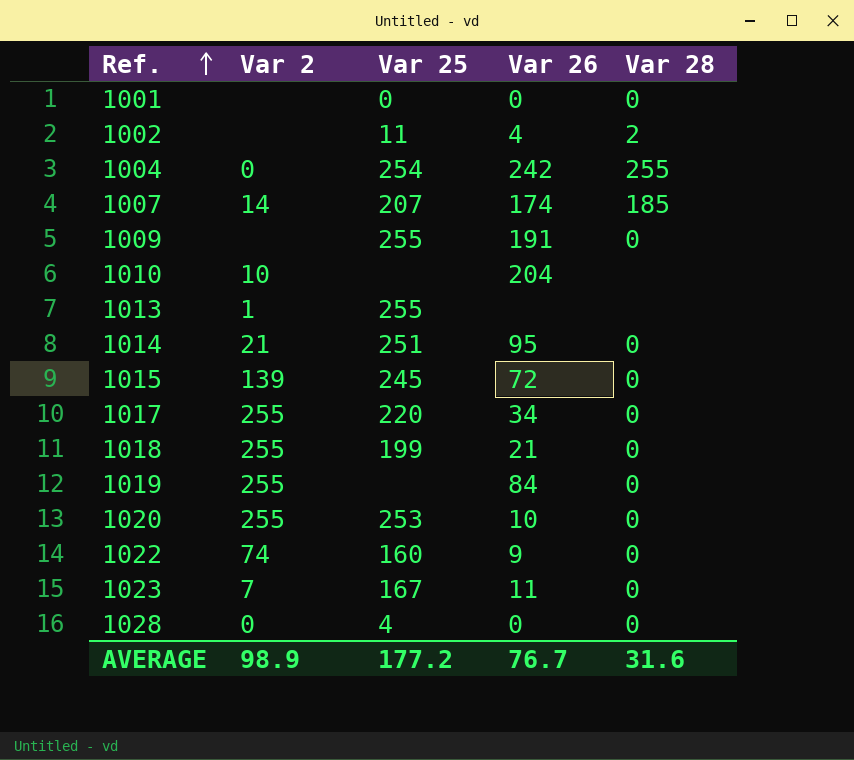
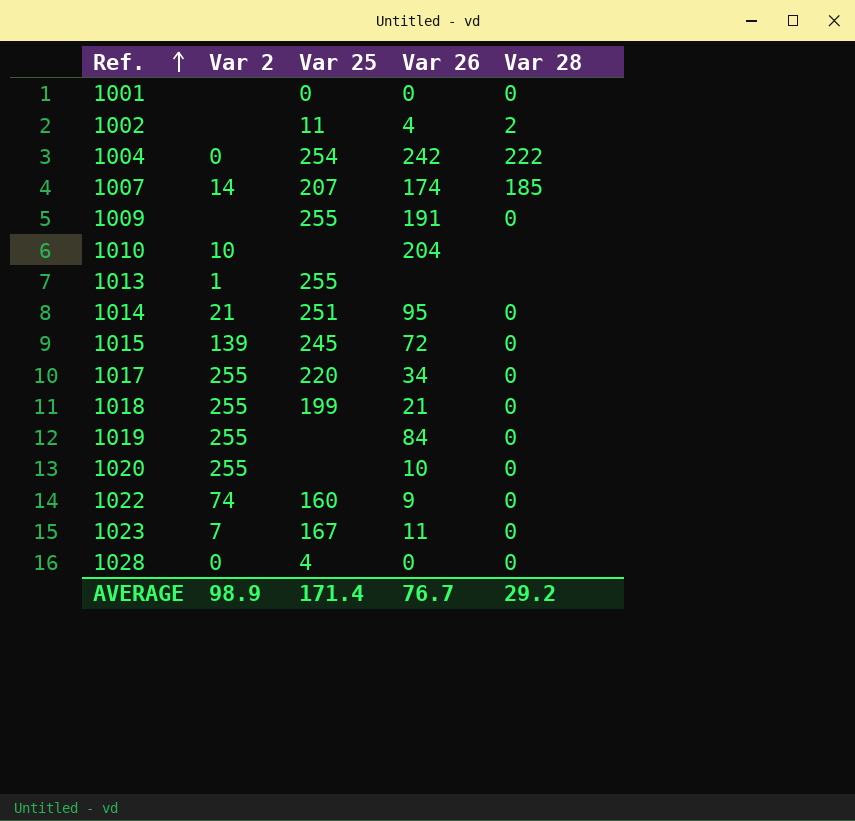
1004 | Var 28: 255 -> 222
1020 | Var 25: 253 -> none
AVERAGE | Var 25: 177.2 -> 171.4
AVERAGE | Var 28: 31.6 -> 29.2

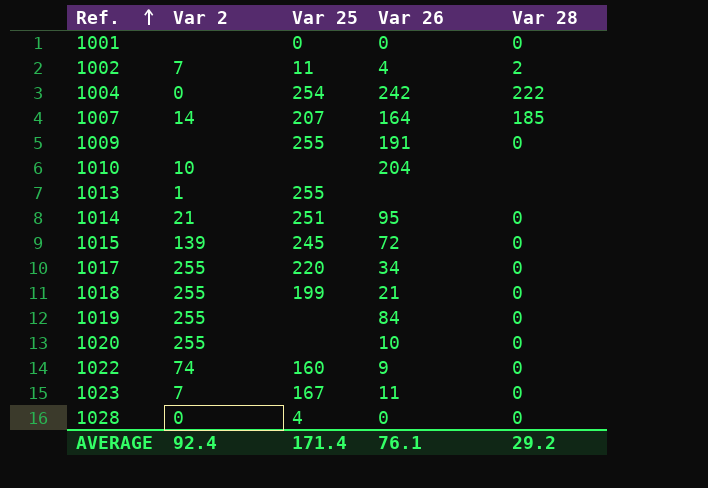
1002 | Var 2: none -> 7
1007 | Var 26: 174 -> 164
AVERAGE | Var 2: 98.9 -> 92.4
AVERAGE | Var 26: 76.7 -> 76.1

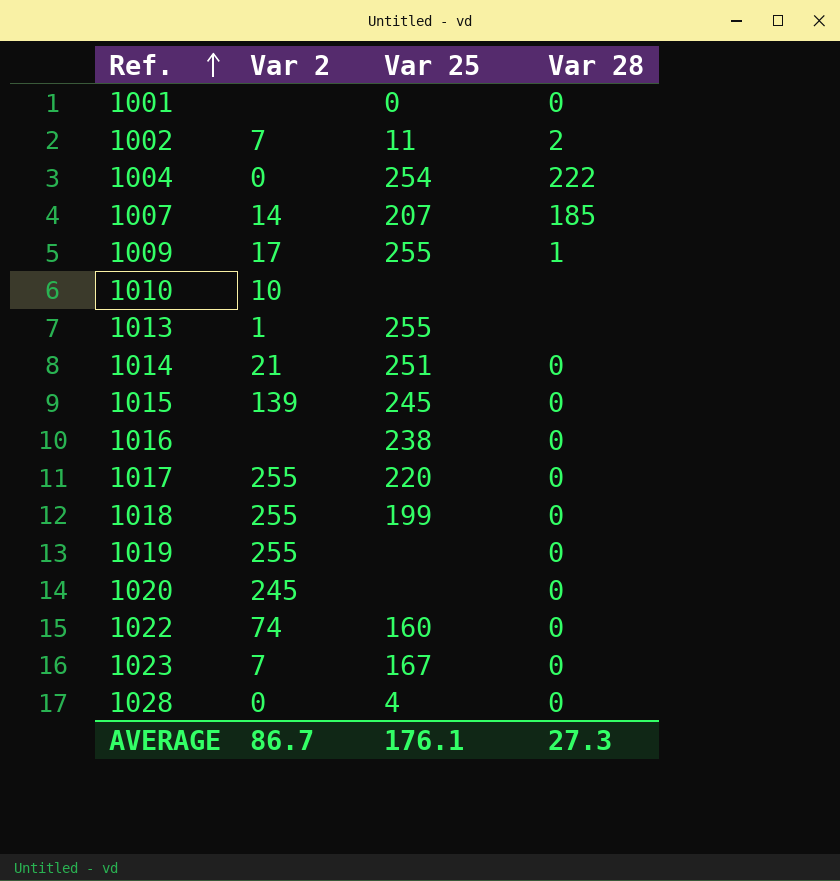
column Var 26 | position: 4 -> none
1009 | Var 2: none -> 17
1009 | Var 28: 0 -> 1
row 1016: none -> none | 238 | 0
1020 | Var 2: 255 -> 245
AVERAGE | Var 2: 92.4 -> 86.7
AVERAGE | Var 25: 171.4 -> 176.1
AVERAGE | Var 28: 29.2 -> 27.3

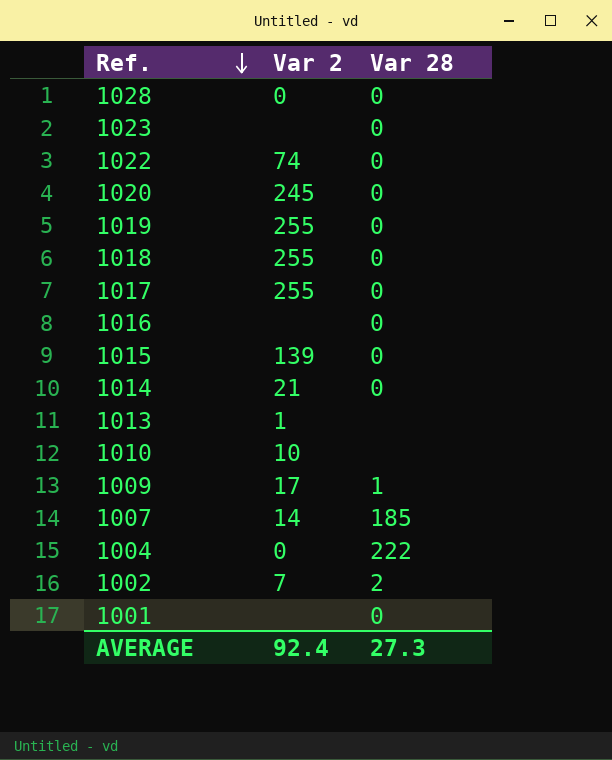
row order: Ref. ascending -> Ref. descending
column Var 25 | position: 3 -> none
1023 | Var 2: 7 -> none
AVERAGE | Var 2: 86.7 -> 92.4

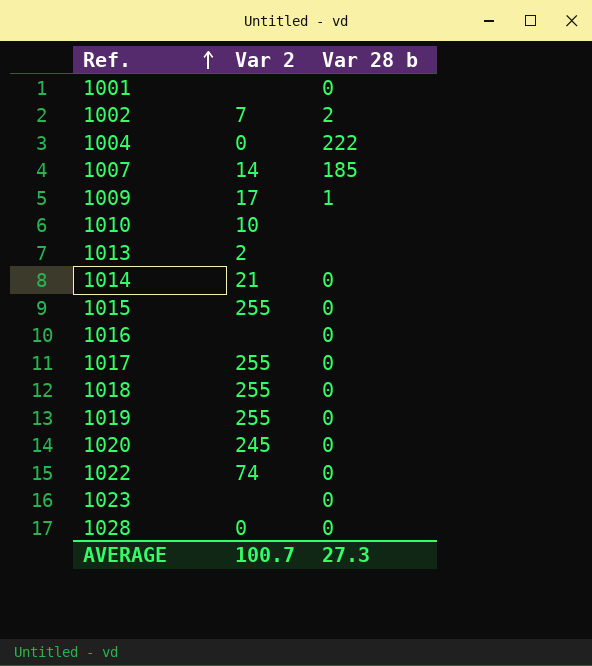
row order: Ref. descending -> Ref. ascending
column name: Var 28 -> Var 28 b
1013 | Var 2: 1 -> 2
1015 | Var 2: 139 -> 255
AVERAGE | Var 2: 92.4 -> 100.7

